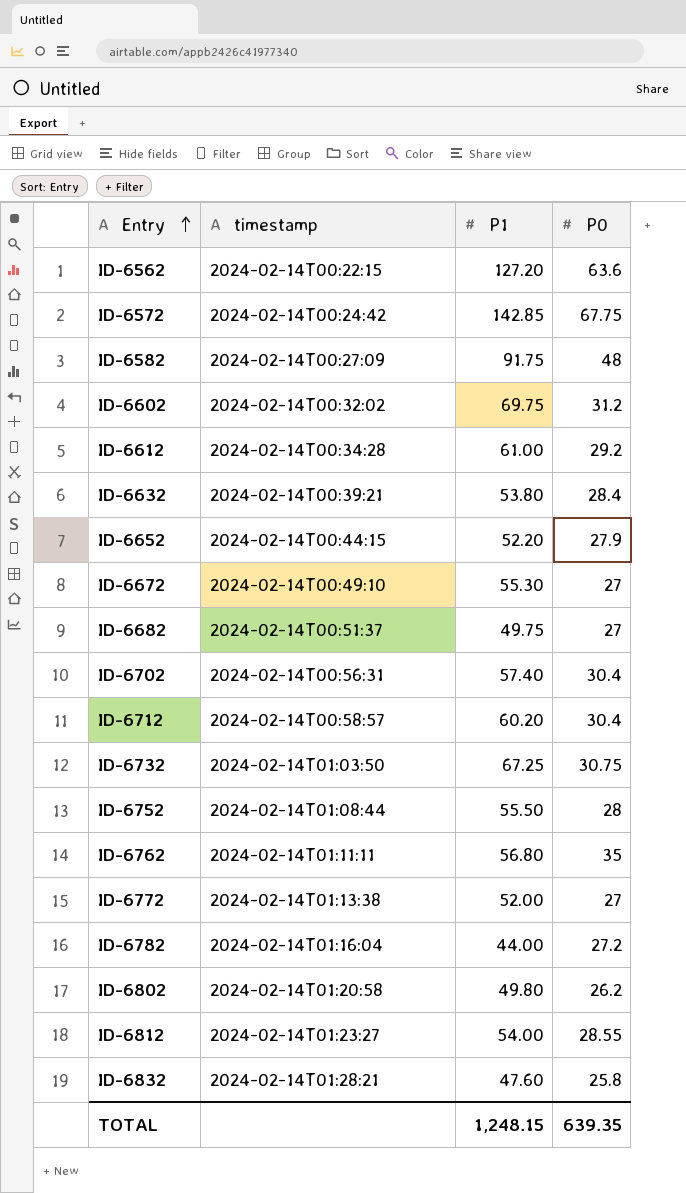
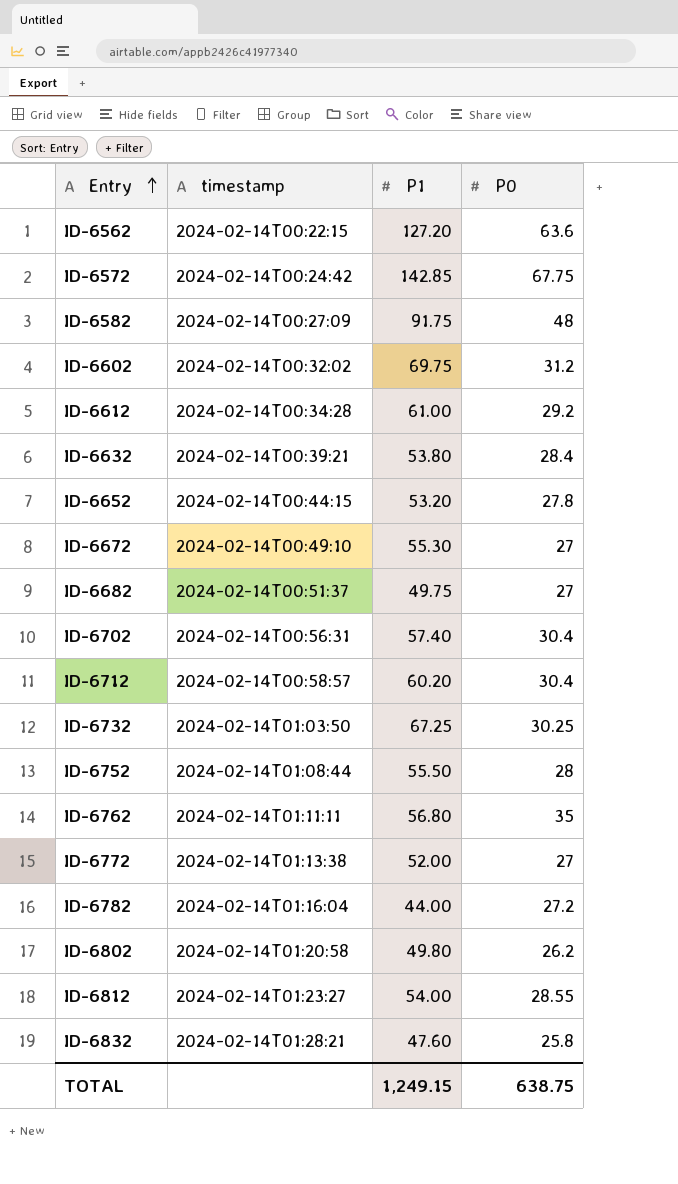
ID-6652 | P1: 52.20 -> 53.20
ID-6652 | P0: 27.9 -> 27.8
ID-6732 | P0: 30.75 -> 30.25
TOTAL | P1: 1,248.15 -> 1,249.15
TOTAL | P0: 639.35 -> 638.75

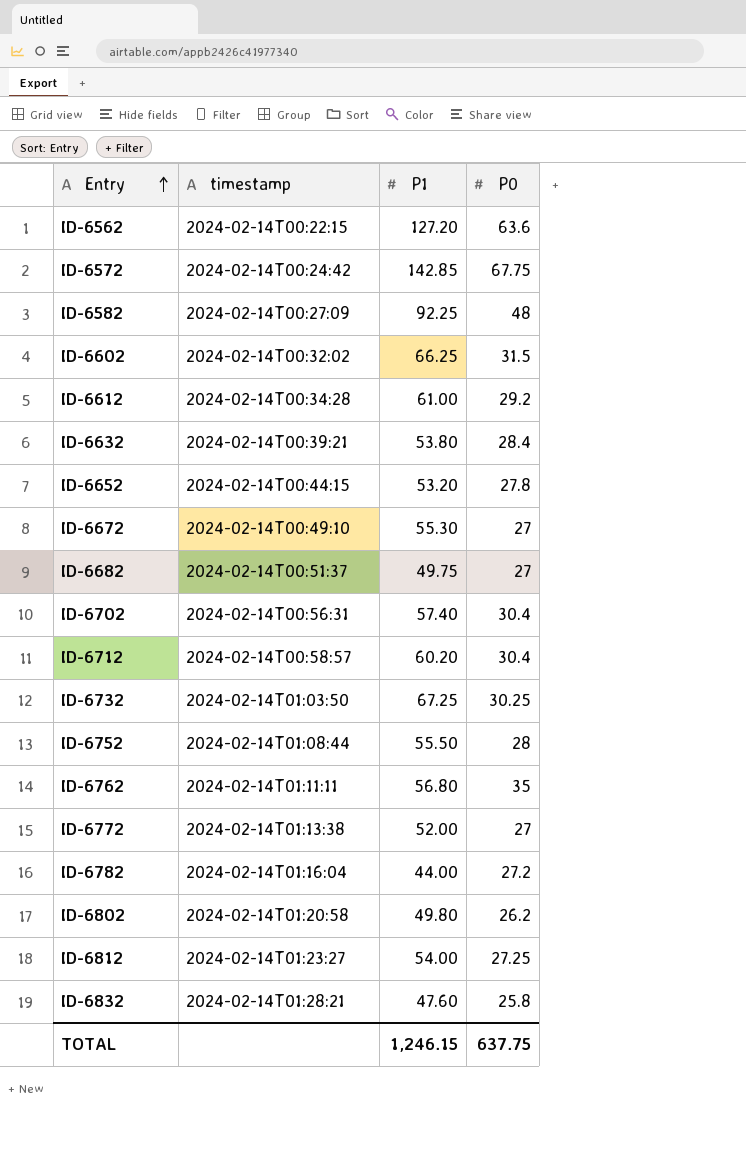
ID-6582 | P1: 91.75 -> 92.25
ID-6602 | P1: 69.75 -> 66.25
ID-6602 | P0: 31.2 -> 31.5
ID-6812 | P0: 28.55 -> 27.25
TOTAL | P1: 1,249.15 -> 1,246.15
TOTAL | P0: 638.75 -> 637.75

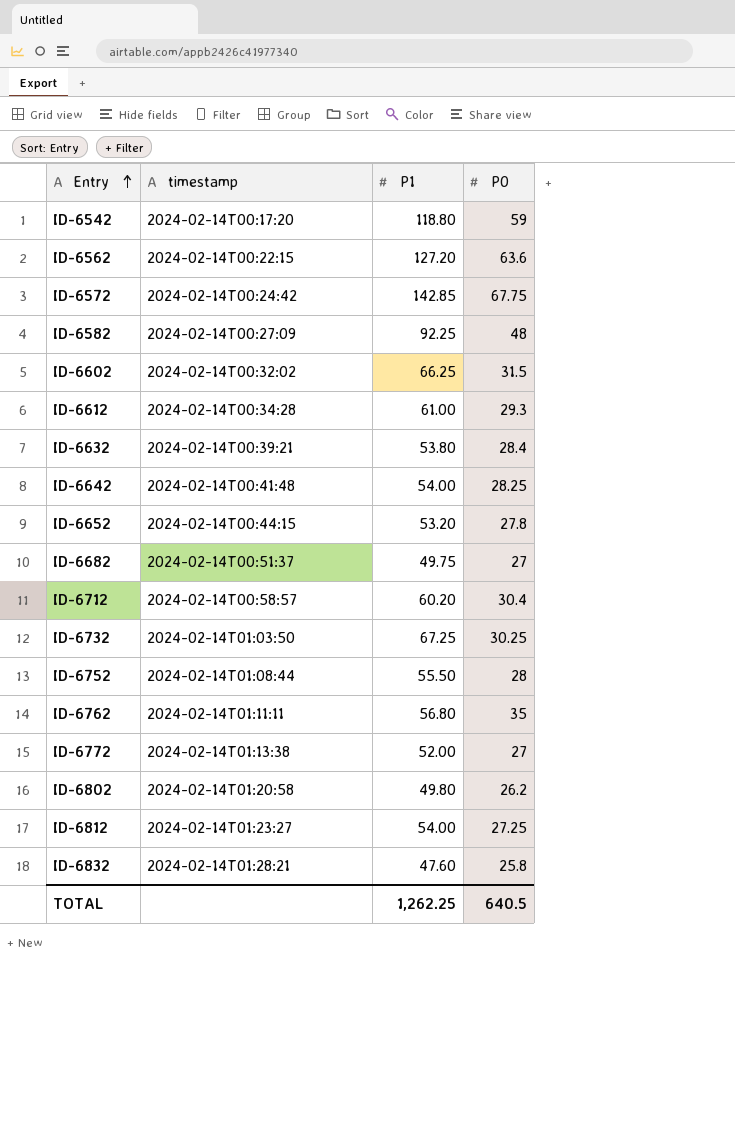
row ID-6672: 2024-02-14T00:49:10 | 55.30 | 27 -> none
row ID-6702: 2024-02-14T00:56:31 | 57.40 | 30.4 -> none
row ID-6782: 2024-02-14T01:16:04 | 44.00 | 27.2 -> none
row ID-6542: none -> 2024-02-14T00:17:20 | 118.80 | 59
ID-6612 | P0: 29.2 -> 29.3
row ID-6642: none -> 2024-02-14T00:41:48 | 54.00 | 28.25
TOTAL | P1: 1,246.15 -> 1,262.25
TOTAL | P0: 637.75 -> 640.5

